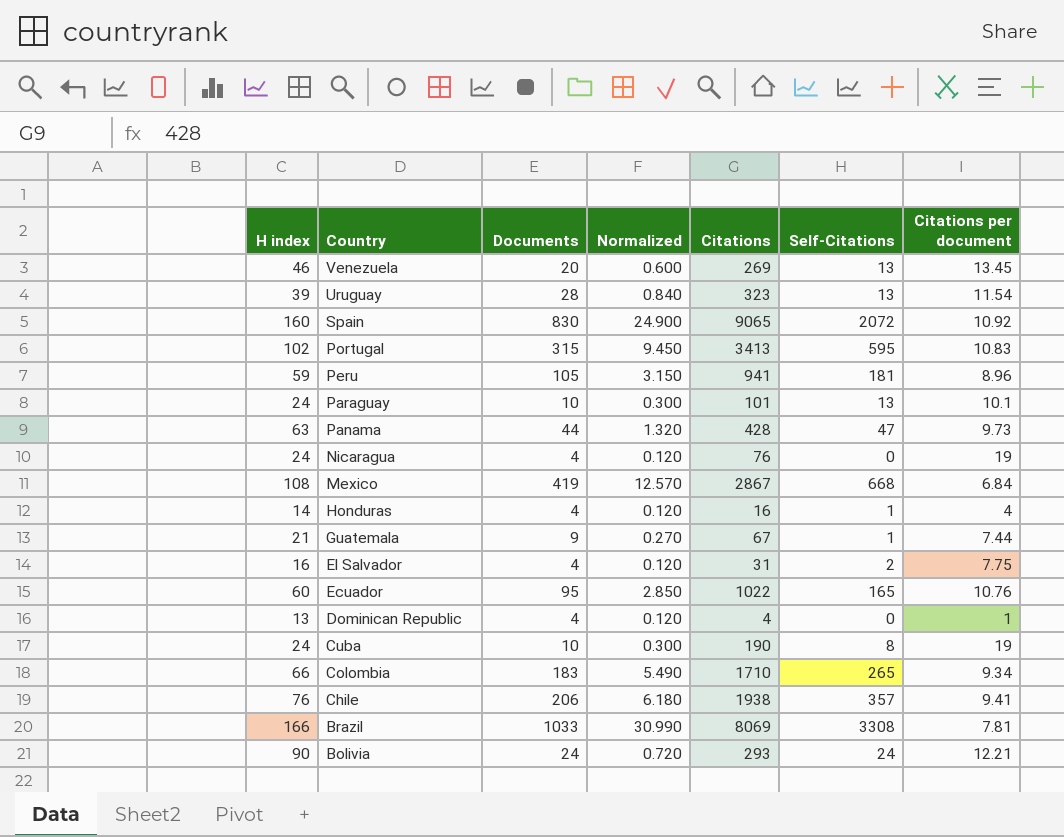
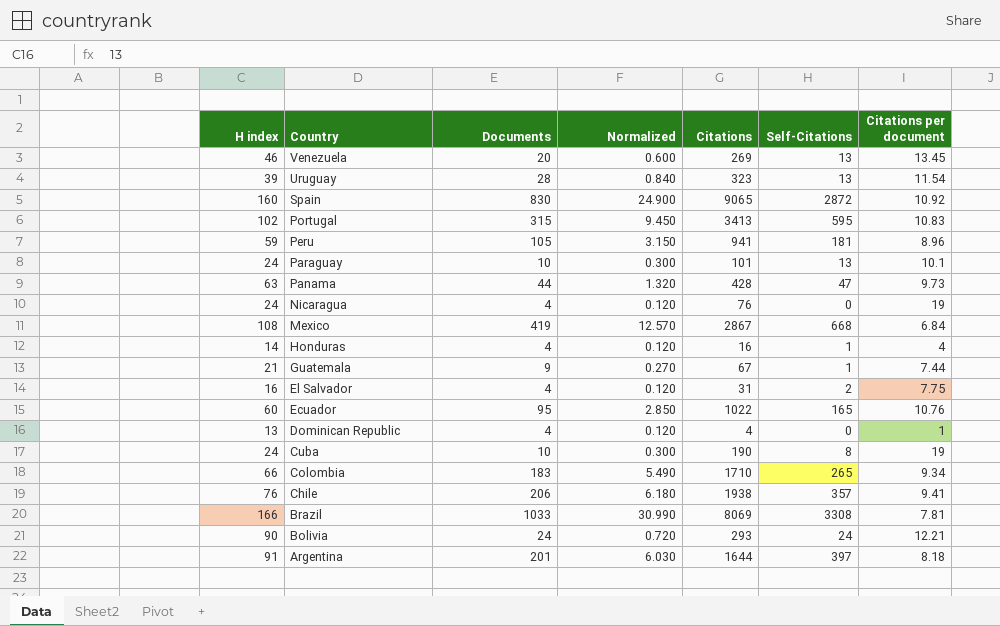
Spain | Self-Citations: 2072 -> 2872
row Argentina: none -> 91 | 201 | 6.030 | 1644 | 397 | 8.18

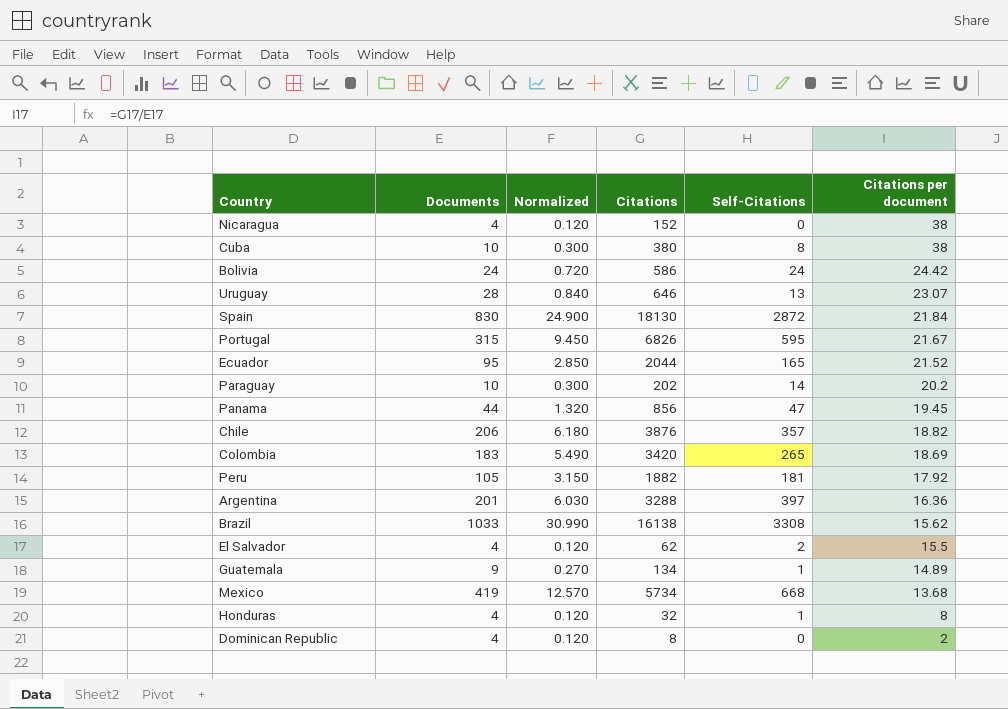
row order: Country descending -> Citations per document descending
column H index | position: 1 -> none
row Venezuela: 46 | 20 | 0.600 | 269 | 13 | 13.45 -> none
Nicaragua | Citations: 76 -> 152
Nicaragua | Citations per document: 19 -> 38
Cuba | Citations: 190 -> 380
Cuba | Citations per document: 19 -> 38
Bolivia | Citations: 293 -> 586
Bolivia | Citations per document: 12.21 -> 24.42
Uruguay | Citations: 323 -> 646
Uruguay | Citations per document: 11.54 -> 23.07
Spain | Citations: 9065 -> 18130
Spain | Citations per document: 10.92 -> 21.84
Portugal | Citations: 3413 -> 6826
Portugal | Citations per document: 10.83 -> 21.67
Ecuador | Citations: 1022 -> 2044
Ecuador | Citations per document: 10.76 -> 21.52
Paraguay | Citations: 101 -> 202
Paraguay | Self-Citations: 13 -> 14
Paraguay | Citations per document: 10.1 -> 20.2
Panama | Citations: 428 -> 856
Panama | Citations per document: 9.73 -> 19.45
Chile | Citations: 1938 -> 3876
Chile | Citations per document: 9.41 -> 18.82
Colombia | Citations: 1710 -> 3420
Colombia | Citations per document: 9.34 -> 18.69
Peru | Citations: 941 -> 1882
Peru | Citations per document: 8.96 -> 17.92
Argentina | Citations: 1644 -> 3288
Argentina | Citations per document: 8.18 -> 16.36
Brazil | Citations: 8069 -> 16138
Brazil | Citations per document: 7.81 -> 15.62
El Salvador | Citations: 31 -> 62
El Salvador | Citations per document: 7.75 -> 15.5
Guatemala | Citations: 67 -> 134
Guatemala | Citations per document: 7.44 -> 14.89
Mexico | Citations: 2867 -> 5734
Mexico | Citations per document: 6.84 -> 13.68
Honduras | Citations: 16 -> 32
Honduras | Citations per document: 4 -> 8
Dominican Republic | Citations: 4 -> 8
Dominican Republic | Citations per document: 1 -> 2

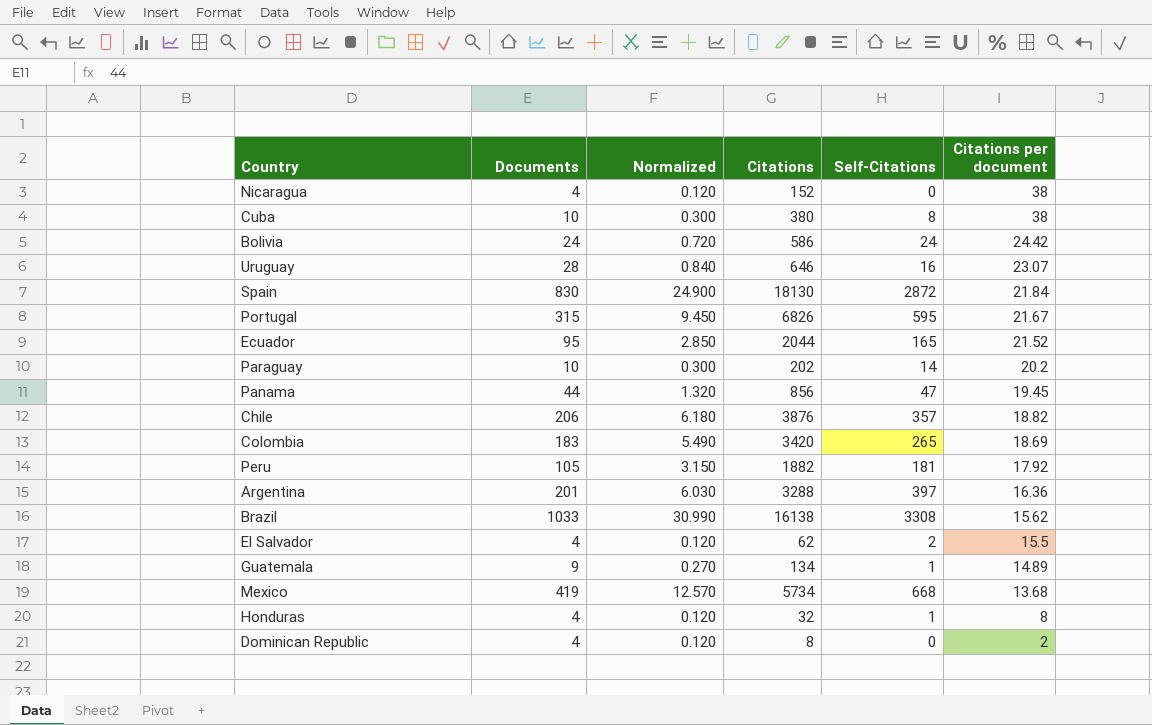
Uruguay | Self-Citations: 13 -> 16

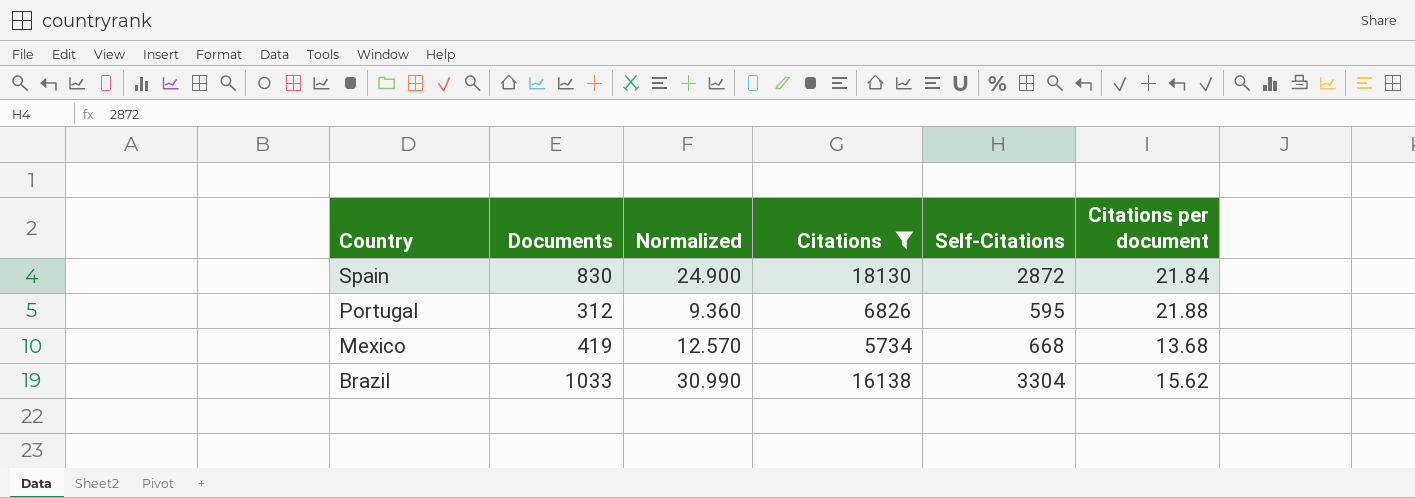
filter: none -> Citations >= 5734
row order: Citations per document descending -> Country descending
Portugal | Documents: 315 -> 312
Portugal | Normalized: 9.450 -> 9.360
Portugal | Citations per document: 21.67 -> 21.88
Brazil | Self-Citations: 3308 -> 3304

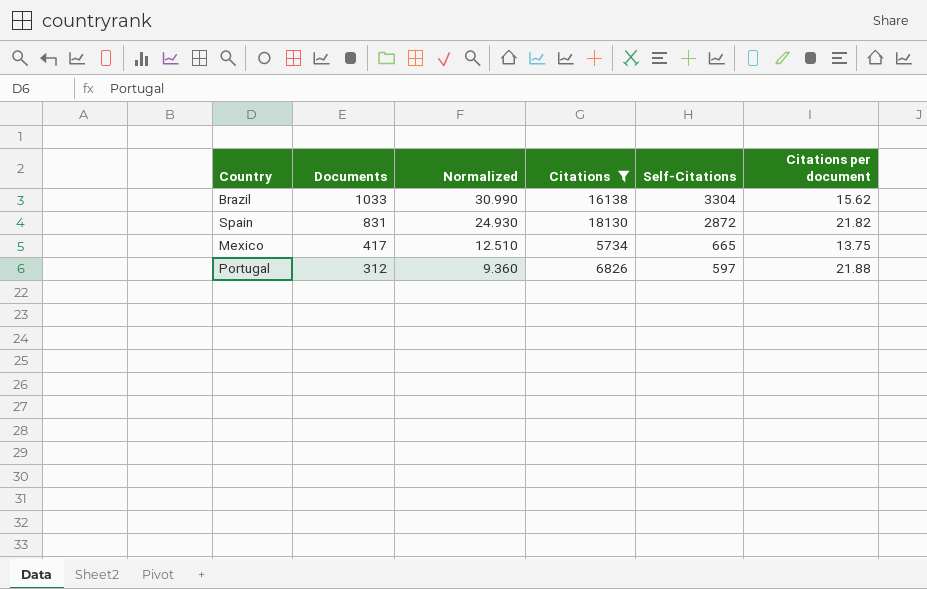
row order: Country descending -> Documents descending
Spain | Documents: 830 -> 831
Spain | Normalized: 24.900 -> 24.930
Spain | Citations per document: 21.84 -> 21.82
Mexico | Documents: 419 -> 417
Mexico | Normalized: 12.570 -> 12.510
Mexico | Self-Citations: 668 -> 665
Mexico | Citations per document: 13.68 -> 13.75
Portugal | Self-Citations: 595 -> 597

